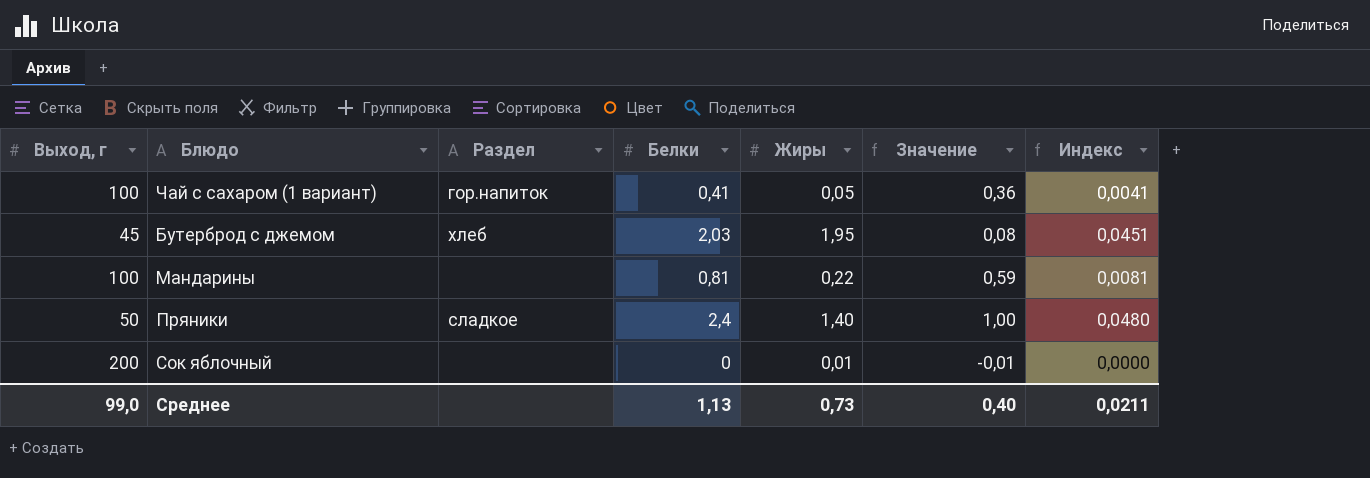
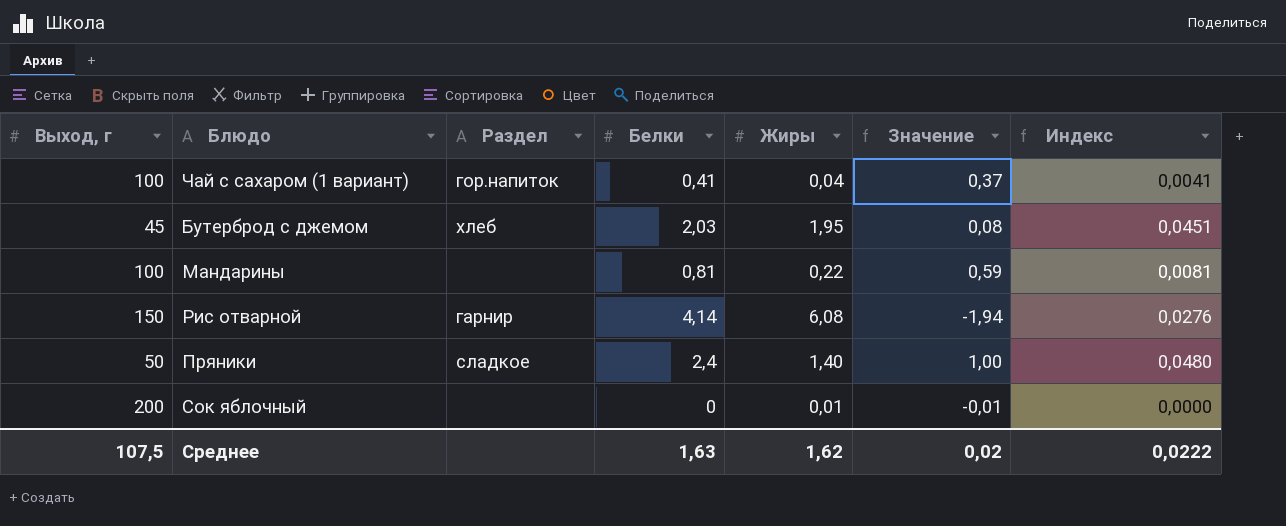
Чай с сахаром (1 вариант) | Жиры: 0,05 -> 0,04
Чай с сахаром (1 вариант) | Значение: 0,36 -> 0,37
row Рис отварной: none -> 150 | гарнир | 4,14 | 6,08 | -1,94 | 0,0276
Среднее | Выход, г: 99,0 -> 107,5
Среднее | Белки: 1,13 -> 1,63
Среднее | Жиры: 0,73 -> 1,62
Среднее | Значение: 0,40 -> 0,02
Среднее | Индекс: 0,0211 -> 0,0222

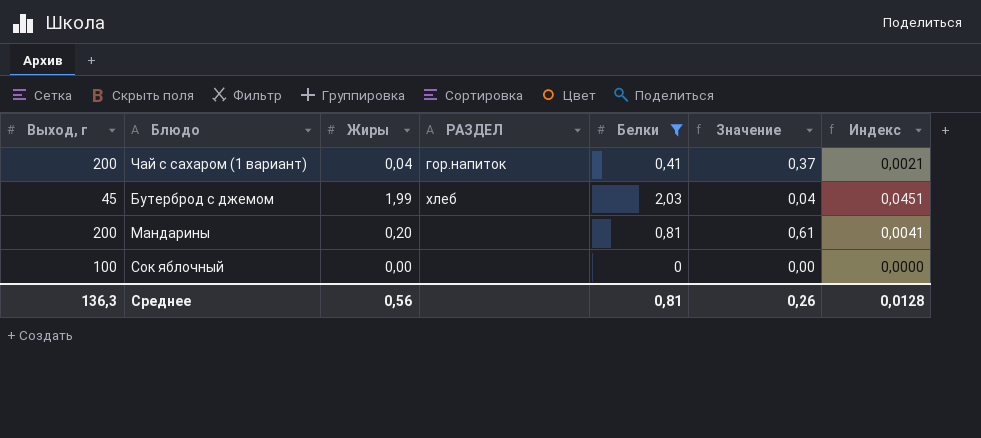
filter: none -> Белки <= 2,03
column Жиры | position: 5 -> 3
column name: Раздел -> РАЗДЕЛ
Чай с сахаром (1 вариант) | Выход, г: 100 -> 200
Чай с сахаром (1 вариант) | Индекс: 0,0041 -> 0,0021
Бутерброд с джемом | Жиры: 1,95 -> 1,99
Бутерброд с джемом | Значение: 0,08 -> 0,04
Мандарины | Выход, г: 100 -> 200
Мандарины | Жиры: 0,22 -> 0,20
Мандарины | Значение: 0,59 -> 0,61
Мандарины | Индекс: 0,0081 -> 0,0041
Сок яблочный | Выход, г: 200 -> 100
Сок яблочный | Жиры: 0,01 -> 0,00
Сок яблочный | Значение: -0,01 -> 0,00
Среднее | Выход, г: 107,5 -> 136,3
Среднее | Жиры: 1,62 -> 0,56
Среднее | Белки: 1,63 -> 0,81
Среднее | Значение: 0,02 -> 0,26
Среднее | Индекс: 0,0222 -> 0,0128

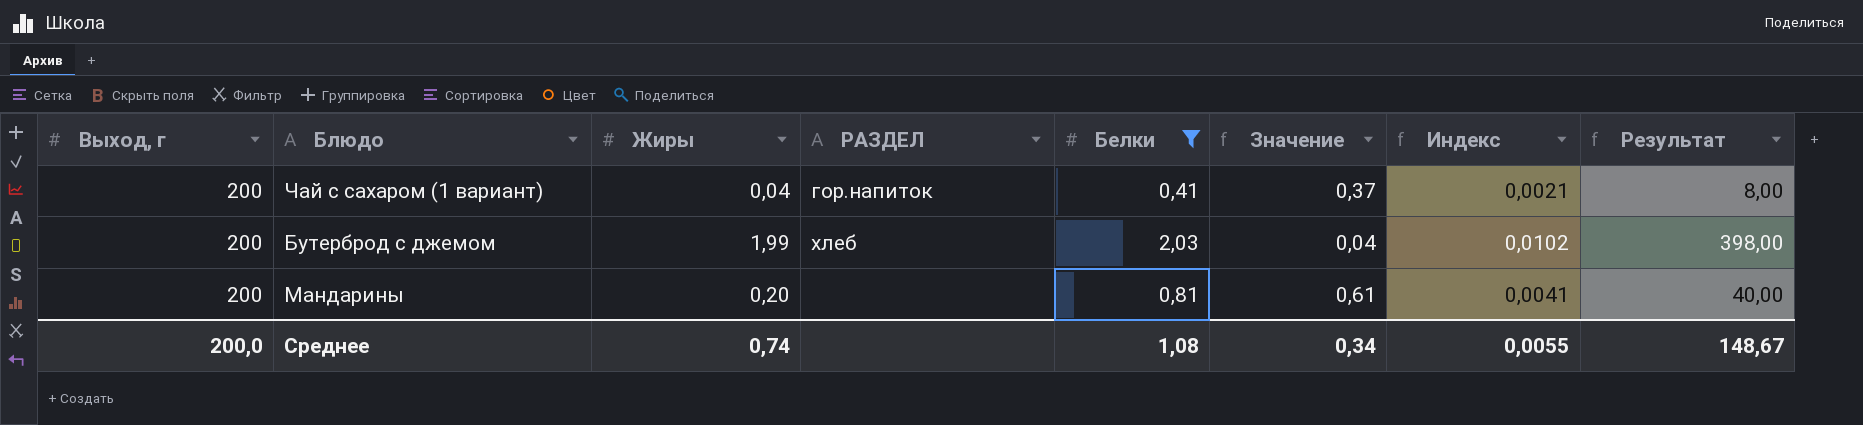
column Результат | formula: none -> [Выход, г] * [Жиры]
row Сок яблочный: 100 | 0,00 | none | 0 | 0,00 | 0,0000 -> none
Бутерброд с джемом | Выход, г: 45 -> 200
Бутерброд с джемом | Индекс: 0,0451 -> 0,0102
Среднее | Выход, г: 136,3 -> 200,0
Среднее | Жиры: 0,56 -> 0,74
Среднее | Белки: 0,81 -> 1,08
Среднее | Значение: 0,26 -> 0,34
Среднее | Индекс: 0,0128 -> 0,0055

